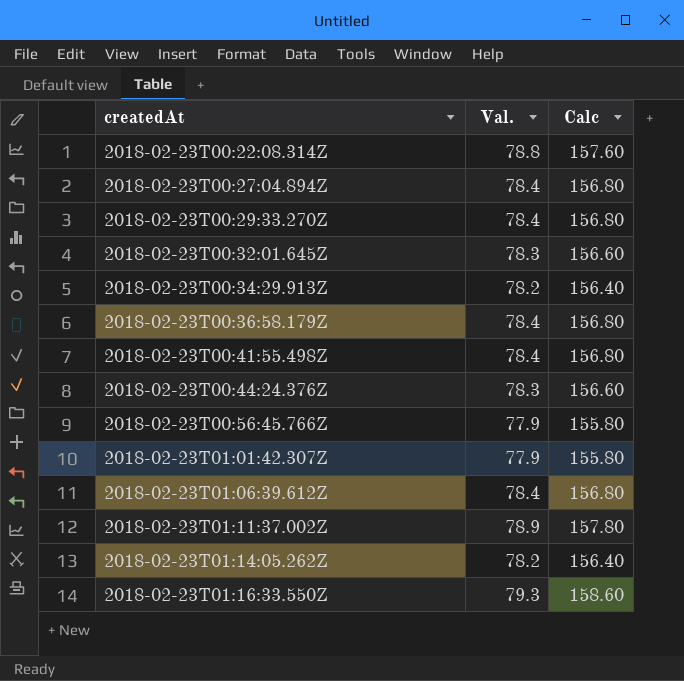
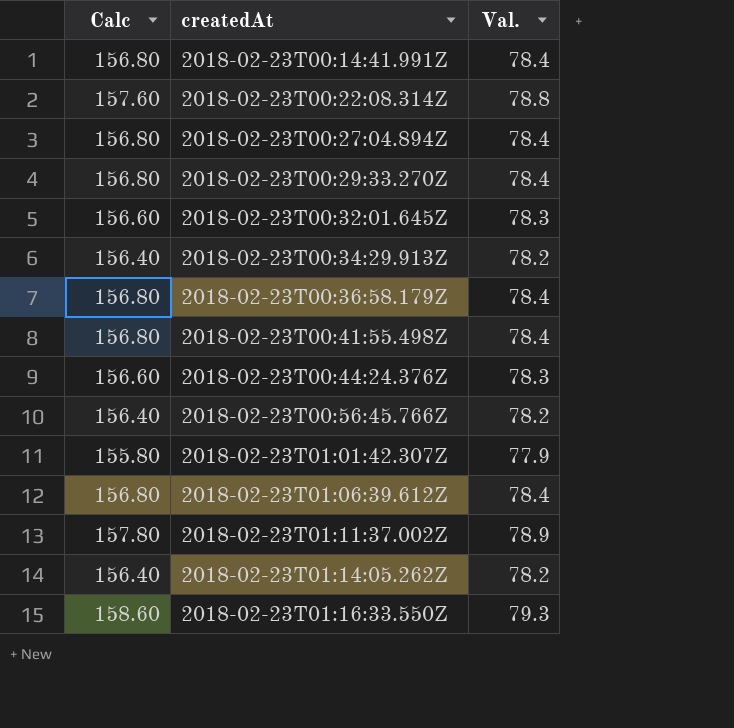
column Calc | position: 3 -> 1
row 2018-02-23T00:14:41.991Z: none -> 156.80 | 78.4
2018-02-23T00:56:45.766Z | Calc: 155.80 -> 156.40
2018-02-23T00:56:45.766Z | Val.: 77.9 -> 78.2

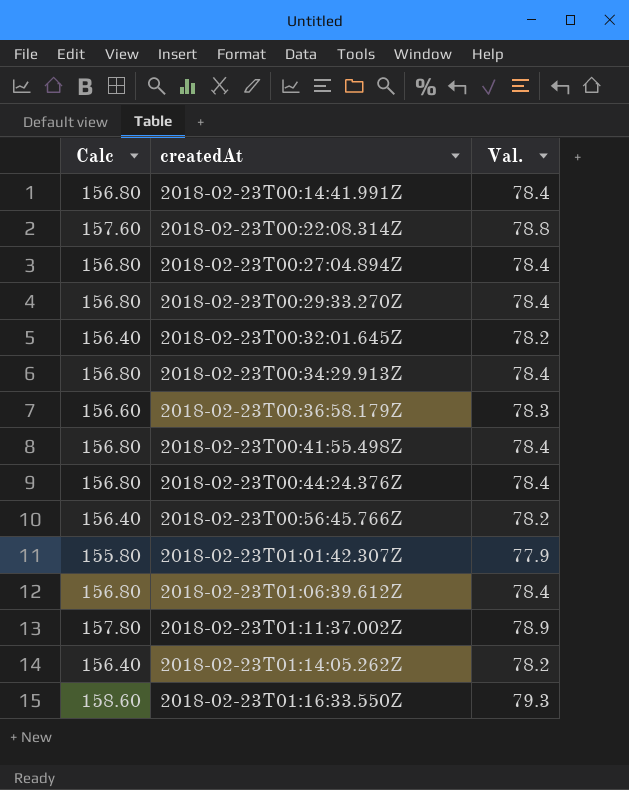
2018-02-23T00:32:01.645Z | Calc: 156.60 -> 156.40
2018-02-23T00:32:01.645Z | Val.: 78.3 -> 78.2
2018-02-23T00:34:29.913Z | Calc: 156.40 -> 156.80
2018-02-23T00:34:29.913Z | Val.: 78.2 -> 78.4
2018-02-23T00:36:58.179Z | Calc: 156.80 -> 156.60
2018-02-23T00:36:58.179Z | Val.: 78.4 -> 78.3
2018-02-23T00:44:24.376Z | Calc: 156.60 -> 156.80
2018-02-23T00:44:24.376Z | Val.: 78.3 -> 78.4

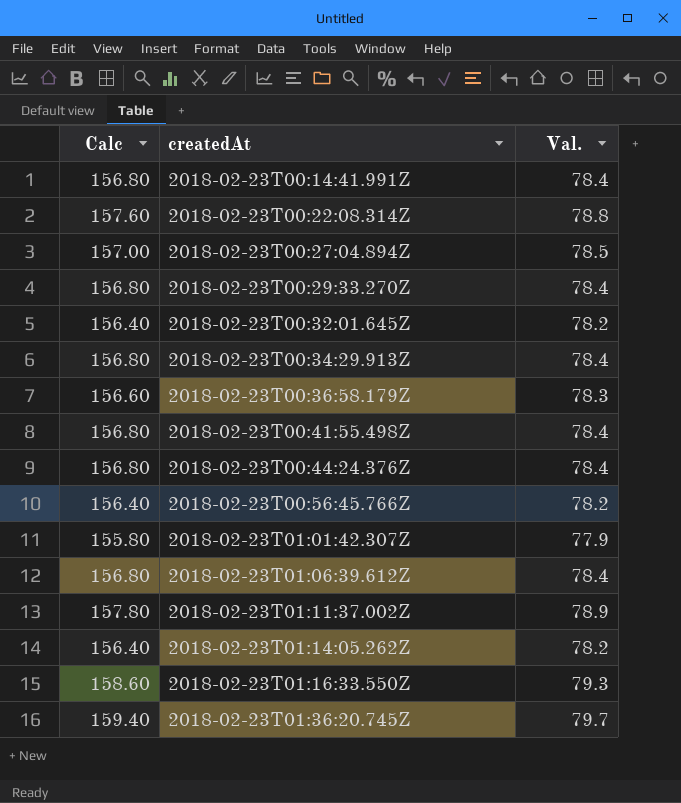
2018-02-23T00:27:04.894Z | Calc: 156.80 -> 157.00
2018-02-23T00:27:04.894Z | Val.: 78.4 -> 78.5
row 2018-02-23T01:36:20.745Z: none -> 159.40 | 79.7

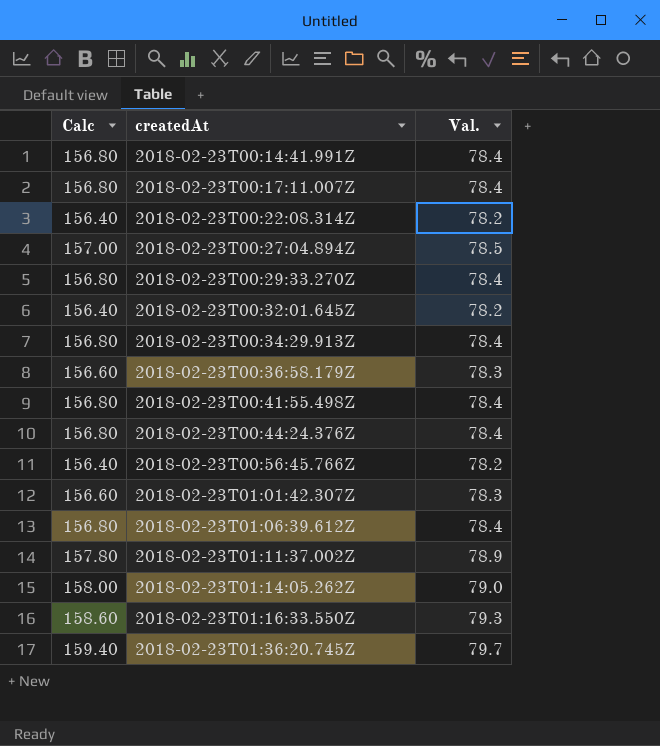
row 2018-02-23T00:17:11.007Z: none -> 156.80 | 78.4
2018-02-23T00:22:08.314Z | Calc: 157.60 -> 156.40
2018-02-23T00:22:08.314Z | Val.: 78.8 -> 78.2
2018-02-23T01:01:42.307Z | Calc: 155.80 -> 156.60
2018-02-23T01:01:42.307Z | Val.: 77.9 -> 78.3
2018-02-23T01:14:05.262Z | Calc: 156.40 -> 158.00
2018-02-23T01:14:05.262Z | Val.: 78.2 -> 79.0

